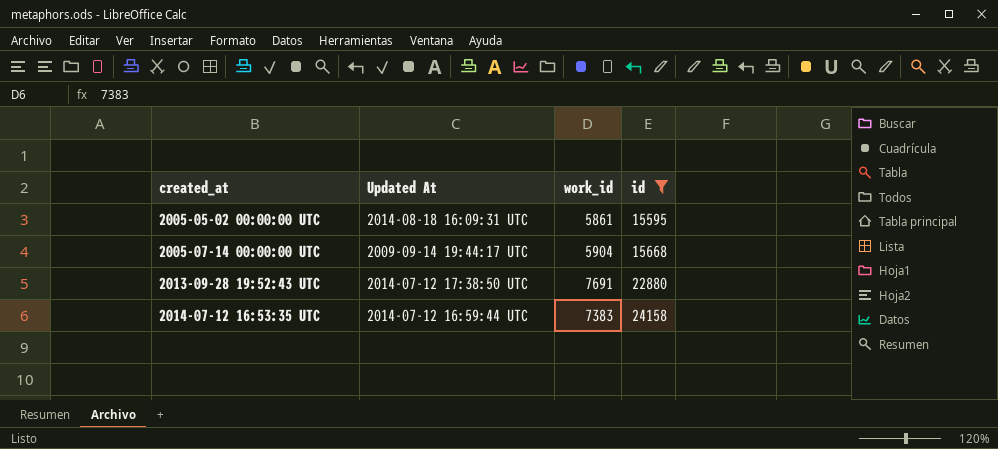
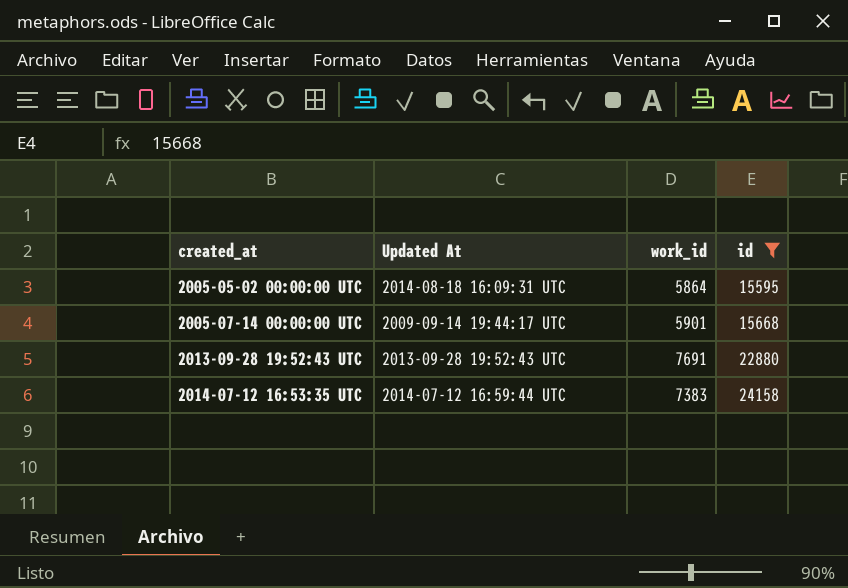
2005-05-02 00:00:00 UTC | work_id: 5861 -> 5864
2005-07-14 00:00:00 UTC | work_id: 5904 -> 5901
2013-09-28 19:52:43 UTC | Updated At: 2014-07-12 17:38:50 UTC -> 2013-09-28 19:52:43 UTC

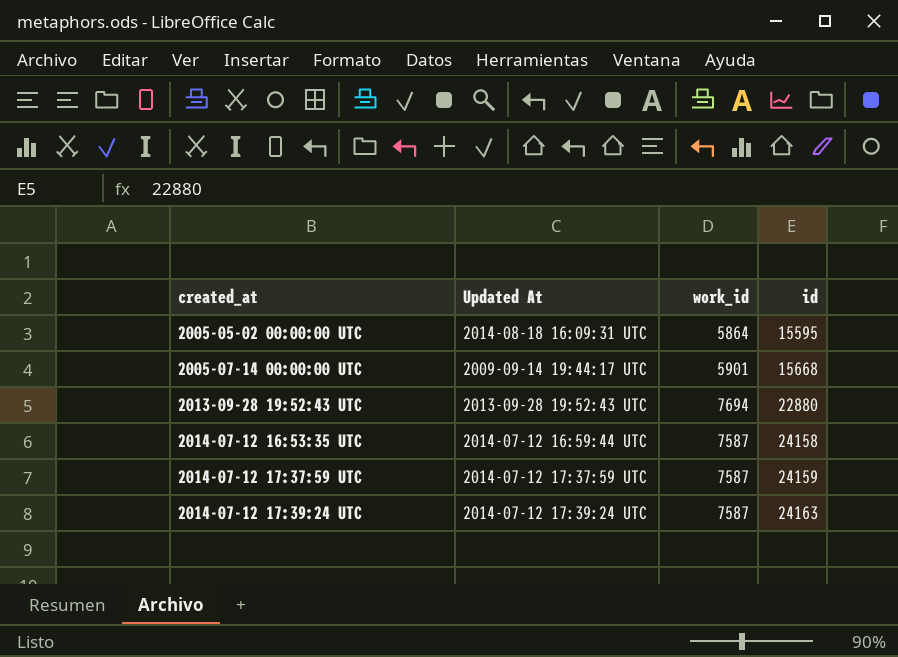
filter: id <= 24158 -> none
2013-09-28 19:52:43 UTC | work_id: 7691 -> 7694
2014-07-12 16:53:35 UTC | work_id: 7383 -> 7587

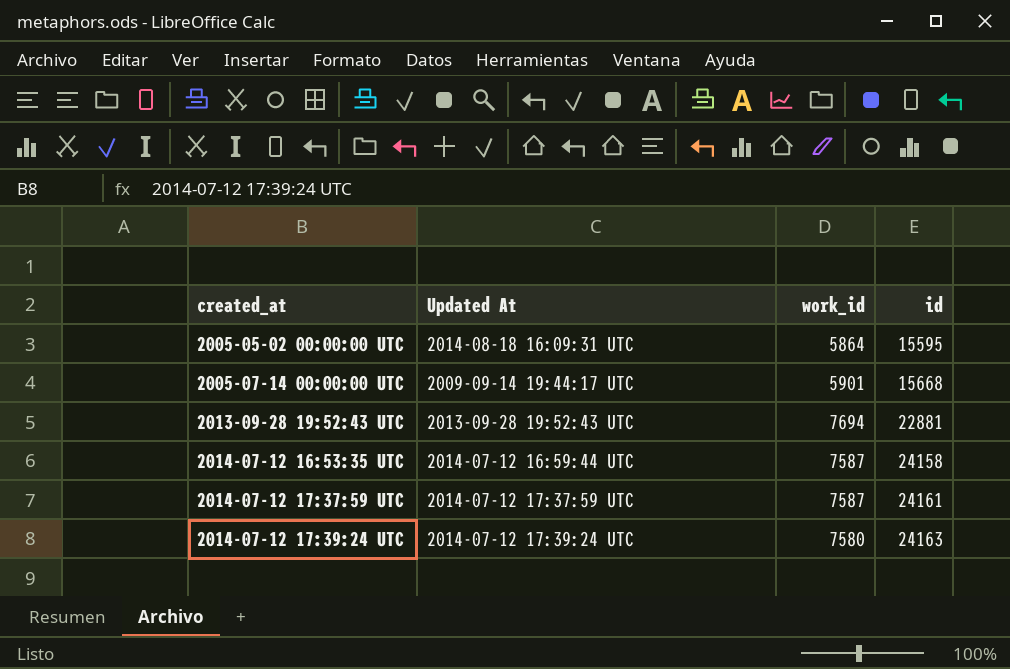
2013-09-28 19:52:43 UTC | id: 22880 -> 22881
2014-07-12 17:37:59 UTC | id: 24159 -> 24161
2014-07-12 17:39:24 UTC | work_id: 7587 -> 7580

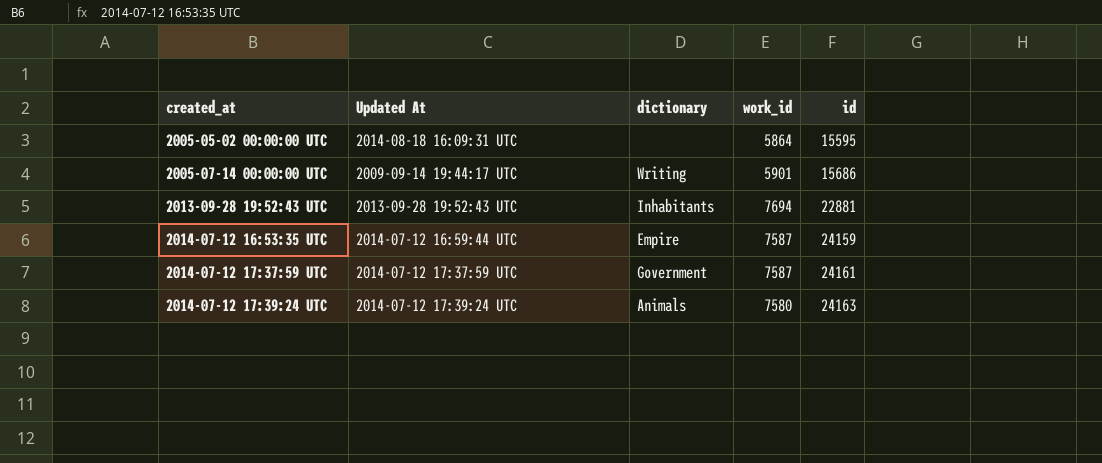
column dictionary | position: none -> 3
2005-07-14 00:00:00 UTC | id: 15668 -> 15686
2014-07-12 16:53:35 UTC | id: 24158 -> 24159

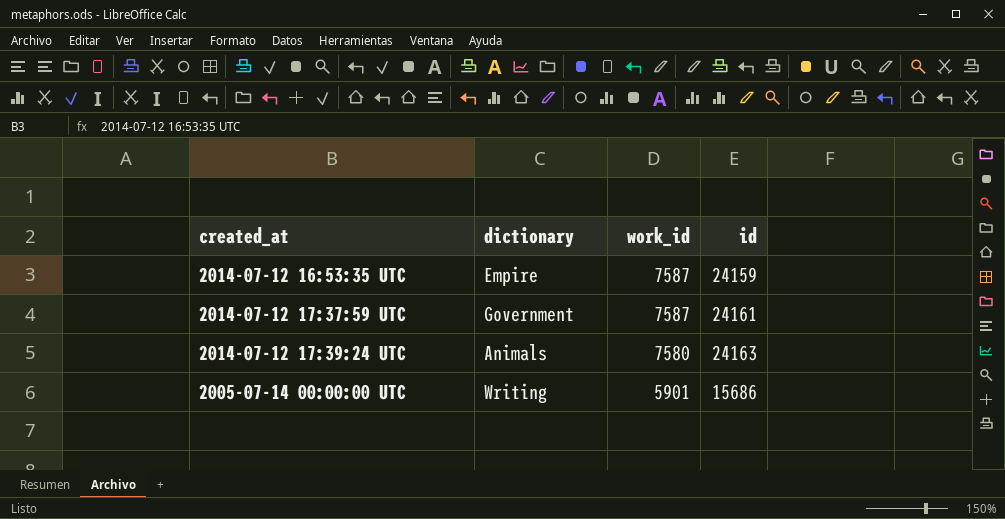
row order: created_at ascending -> work_id descending
column Updated At | position: 2 -> none
row 2005-05-02 00:00:00 UTC: 2014-08-18 16:09:31 UTC | none | 5864 | 15595 -> none
row 2013-09-28 19:52:43 UTC: 2013-09-28 19:52:43 UTC | Inhabitants | 7694 | 22881 -> none

